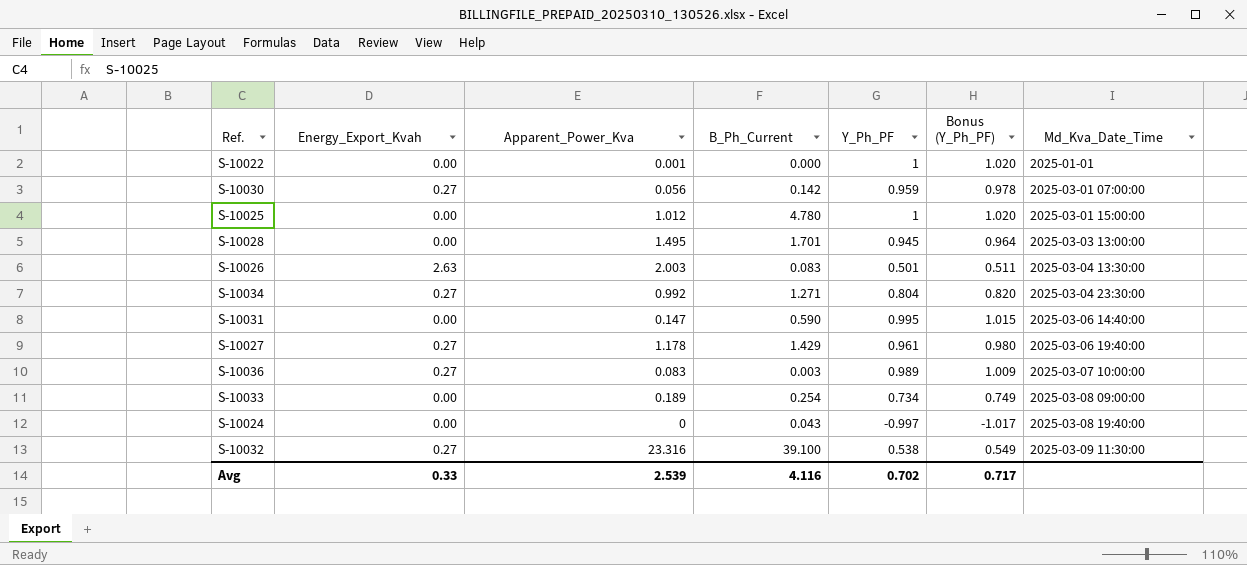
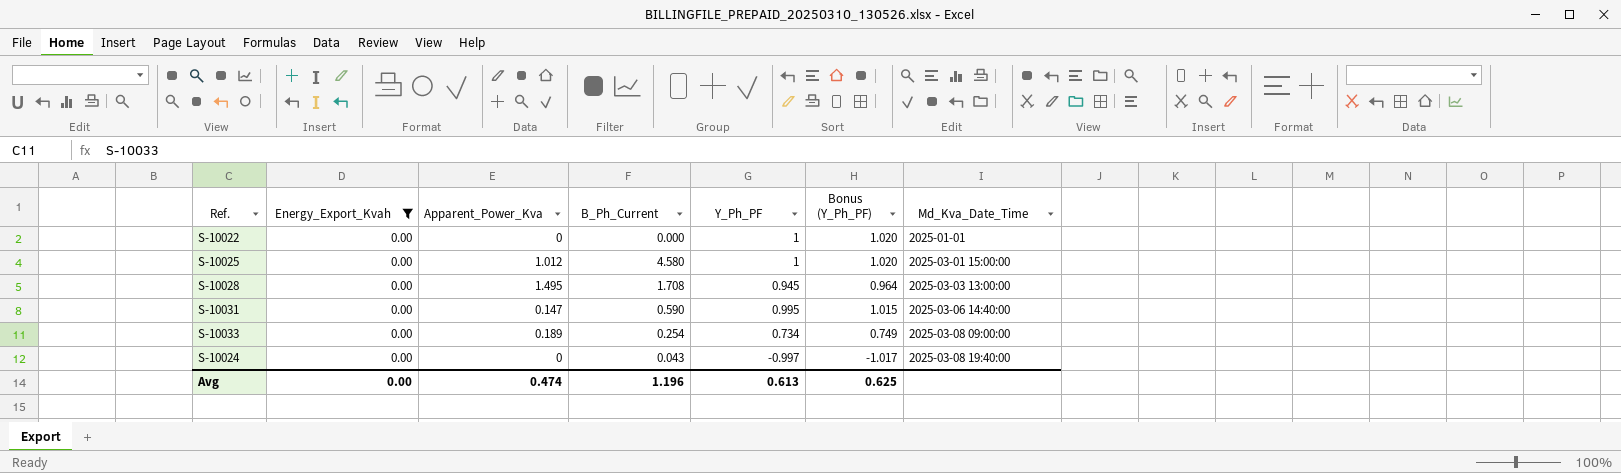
filter: none -> Energy_Export_Kvah = 0.00
S-10022 | Apparent_Power_Kva: 0.001 -> 0
S-10025 | B_Ph_Current: 4.780 -> 4.580
S-10028 | B_Ph_Current: 1.701 -> 1.708
Avg | Energy_Export_Kvah: 0.33 -> 0.00
Avg | Apparent_Power_Kva: 2.539 -> 0.474
Avg | B_Ph_Current: 4.116 -> 1.196
Avg | Y_Ph_PF: 0.702 -> 0.613
Avg | Bonus (Y_Ph_PF): 0.717 -> 0.625

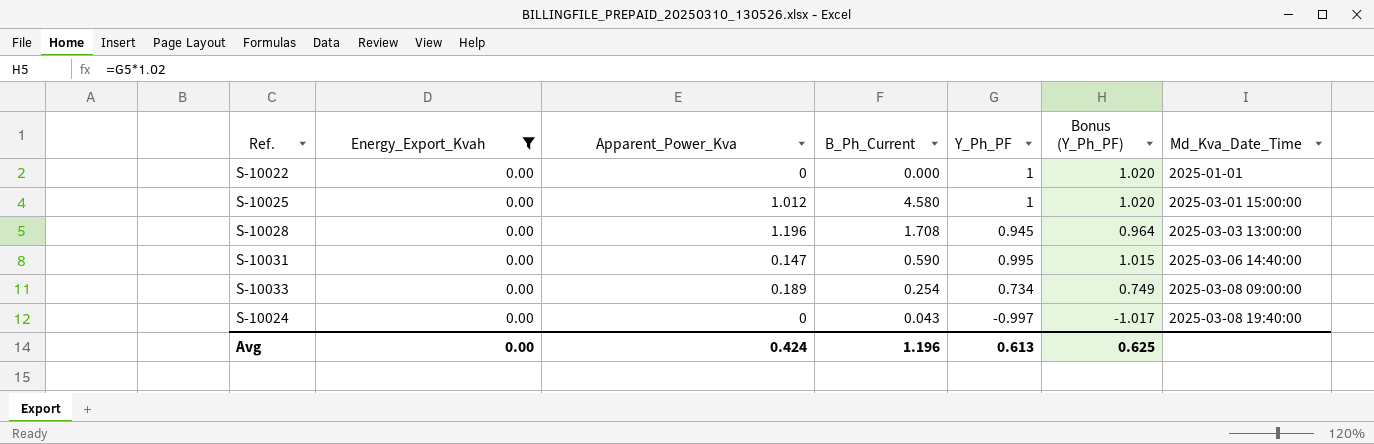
S-10028 | Apparent_Power_Kva: 1.495 -> 1.196
Avg | Apparent_Power_Kva: 0.474 -> 0.424

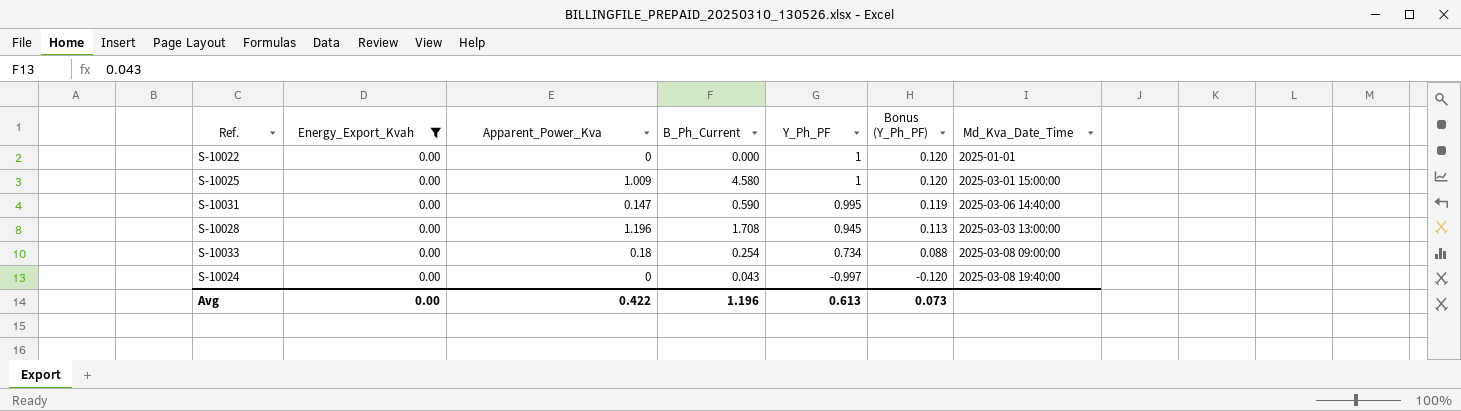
row order: Md_Kva_Date_Time ascending -> Y_Ph_PF descending
column Bonus (Y_Ph_PF) | formula: [Y_Ph_PF] * 1.02 -> [Y_Ph_PF] * 0.12
S-10025 | Apparent_Power_Kva: 1.012 -> 1.009
S-10033 | Apparent_Power_Kva: 0.189 -> 0.18
Avg | Apparent_Power_Kva: 0.424 -> 0.422
Avg | Bonus (Y_Ph_PF): 0.625 -> 0.073

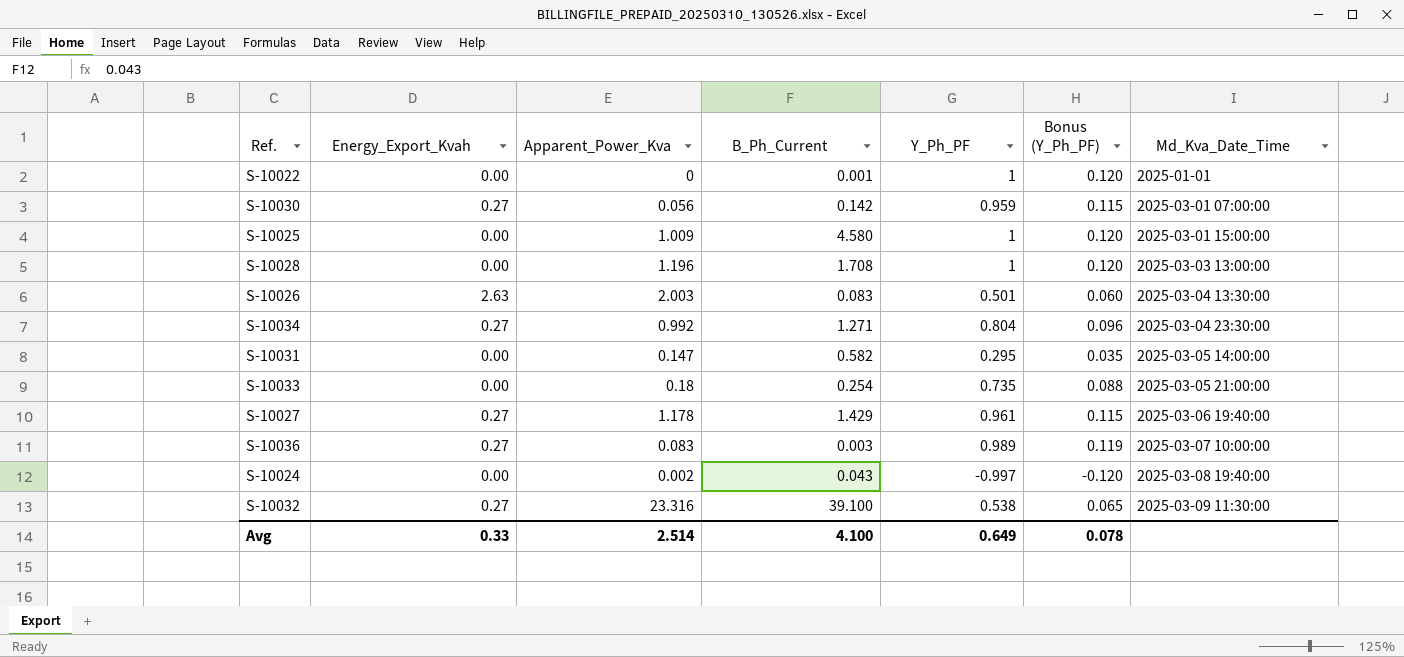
filter: Energy_Export_Kvah = 0.00 -> none
row order: Y_Ph_PF descending -> Md_Kva_Date_Time ascending
S-10022 | B_Ph_Current: 0.000 -> 0.001
S-10028 | Y_Ph_PF: 0.945 -> 1
S-10028 | Bonus (Y_Ph_PF): 0.113 -> 0.120
S-10031 | B_Ph_Current: 0.590 -> 0.582
S-10031 | Y_Ph_PF: 0.995 -> 0.295
S-10031 | Bonus (Y_Ph_PF): 0.119 -> 0.035
S-10031 | Md_Kva_Date_Time: 2025-03-06 14:40:00 -> 2025-03-05 14:00:00
S-10033 | Y_Ph_PF: 0.734 -> 0.735
S-10033 | Md_Kva_Date_Time: 2025-03-08 09:00:00 -> 2025-03-05 21:00:00
S-10024 | Apparent_Power_Kva: 0 -> 0.002
Avg | Energy_Export_Kvah: 0.00 -> 0.33
Avg | Apparent_Power_Kva: 0.422 -> 2.514
Avg | B_Ph_Current: 1.196 -> 4.100
Avg | Y_Ph_PF: 0.613 -> 0.649
Avg | Bonus (Y_Ph_PF): 0.073 -> 0.078

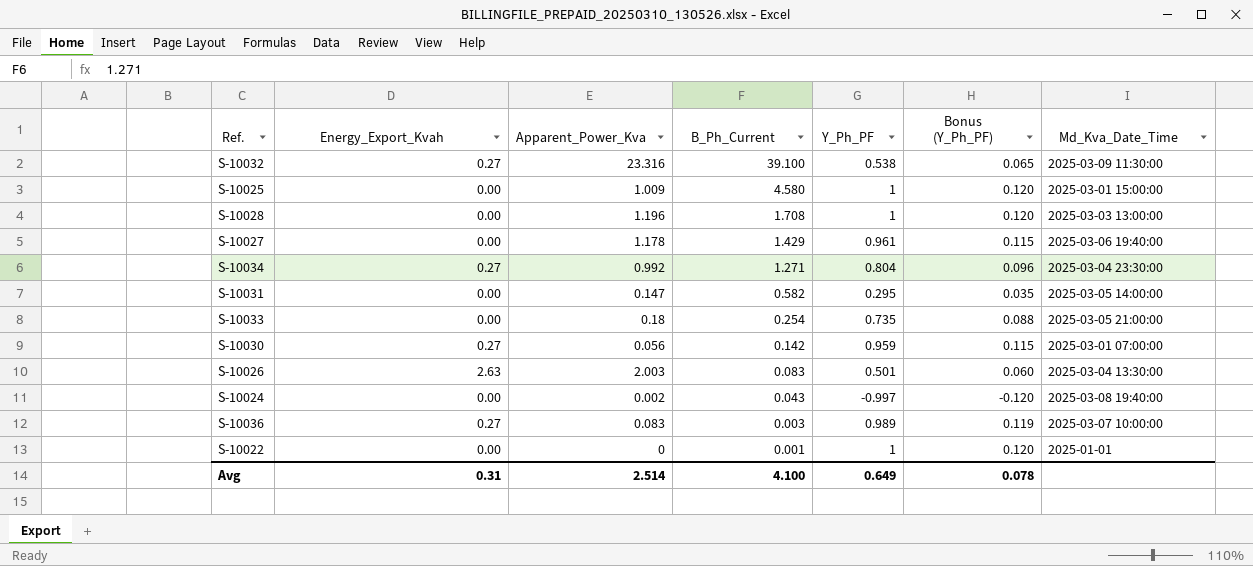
row order: Md_Kva_Date_Time ascending -> B_Ph_Current descending
S-10027 | Energy_Export_Kvah: 0.27 -> 0.00
Avg | Energy_Export_Kvah: 0.33 -> 0.31

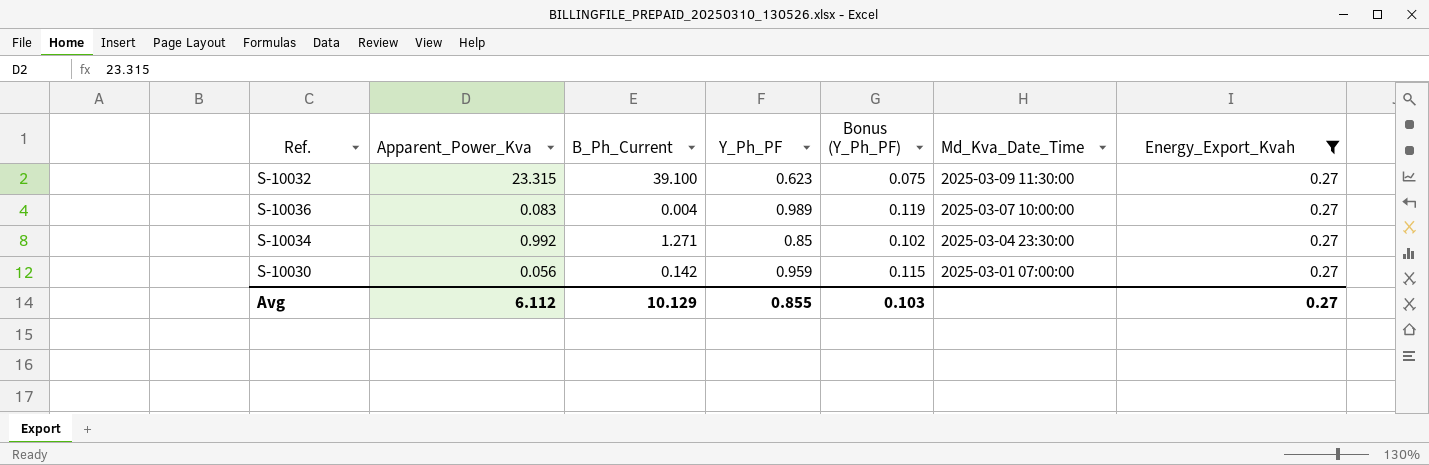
filter: none -> Energy_Export_Kvah = 0.27
row order: B_Ph_Current descending -> Md_Kva_Date_Time descending
column Energy_Export_Kvah | position: 2 -> 7
S-10032 | Apparent_Power_Kva: 23.316 -> 23.315
S-10032 | Y_Ph_PF: 0.538 -> 0.623
S-10032 | Bonus (Y_Ph_PF): 0.065 -> 0.075
S-10036 | B_Ph_Current: 0.003 -> 0.004
S-10034 | Y_Ph_PF: 0.804 -> 0.85
S-10034 | Bonus (Y_Ph_PF): 0.096 -> 0.102
Avg | Apparent_Power_Kva: 2.514 -> 6.112
Avg | B_Ph_Current: 4.100 -> 10.129
Avg | Y_Ph_PF: 0.649 -> 0.855
Avg | Bonus (Y_Ph_PF): 0.078 -> 0.103
Avg | Energy_Export_Kvah: 0.31 -> 0.27

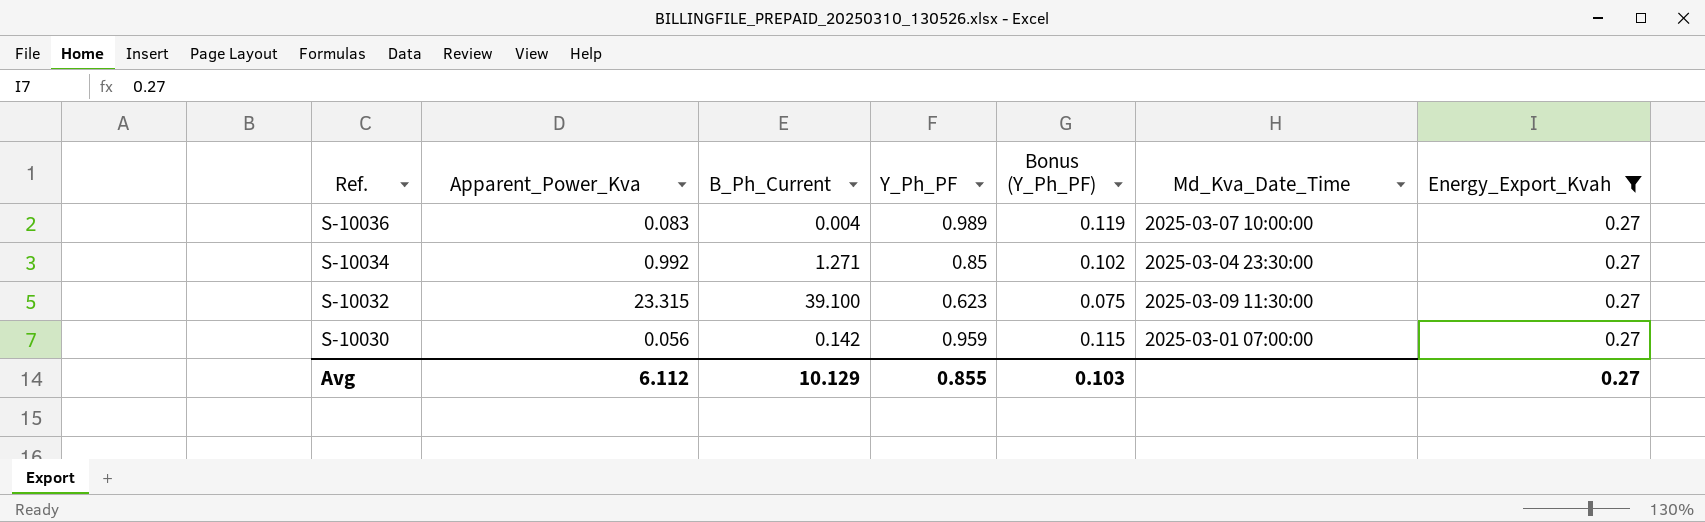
row order: Md_Kva_Date_Time descending -> Ref. descending

